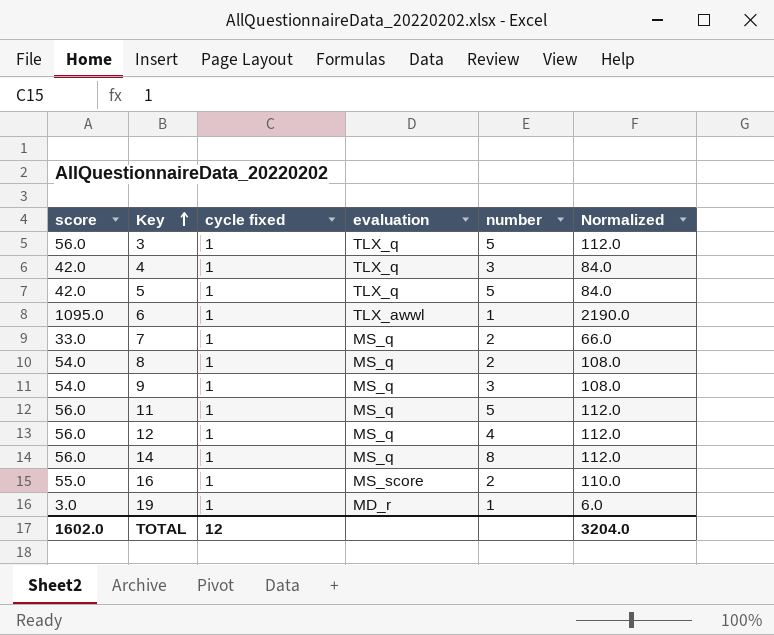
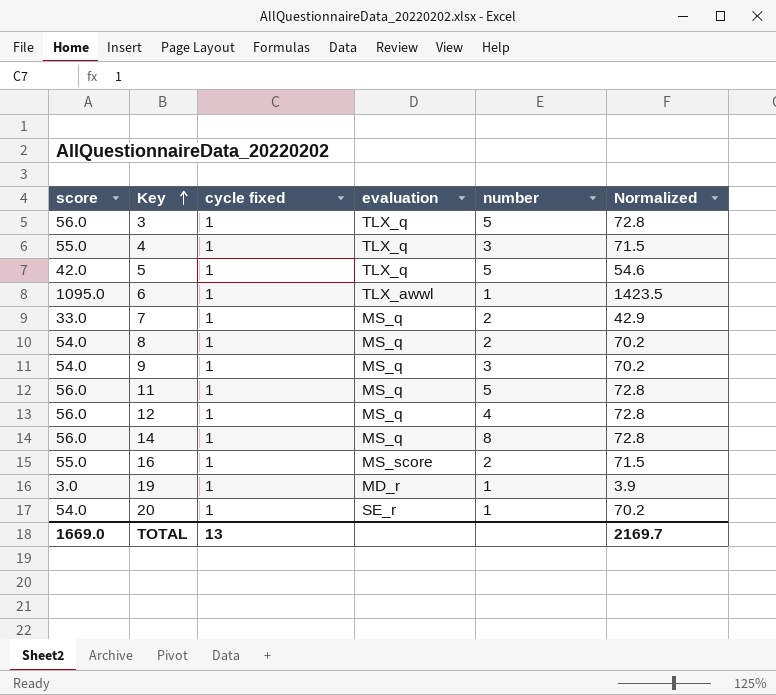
column Normalized | formula: [score] * 2 -> [score] * 1.3
4 | score: 42.0 -> 55.0
row 20: none -> 54.0 | 1 | SE_r | 1 | 70.2
TOTAL | score: 1602.0 -> 1669.0
TOTAL | cycle fixed: 12 -> 13
TOTAL | Normalized: 3204.0 -> 2169.7

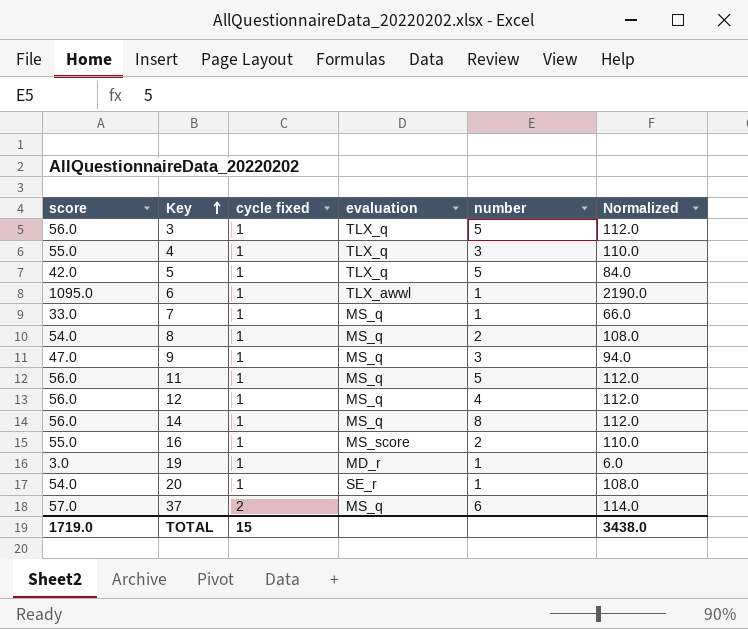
column Normalized | formula: [score] * 1.3 -> [score] * 2
7 | number: 2 -> 1
9 | score: 54.0 -> 47.0
row 37: none -> 57.0 | 2 | MS_q | 6 | 114.0
TOTAL | score: 1669.0 -> 1719.0
TOTAL | cycle fixed: 13 -> 15
TOTAL | Normalized: 2169.7 -> 3438.0

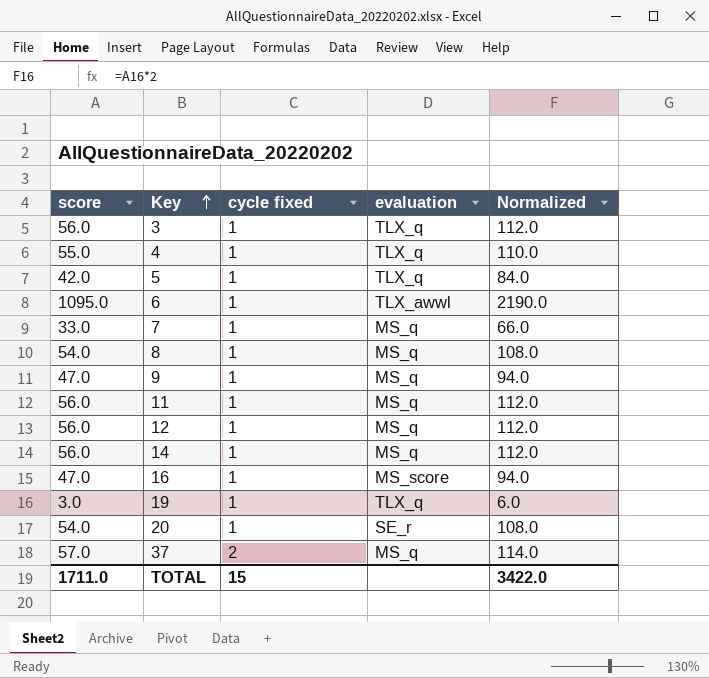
column number | position: 5 -> none
16 | score: 55.0 -> 47.0
16 | Normalized: 110.0 -> 94.0
19 | evaluation: MD_r -> TLX_q
TOTAL | score: 1719.0 -> 1711.0
TOTAL | Normalized: 3438.0 -> 3422.0

